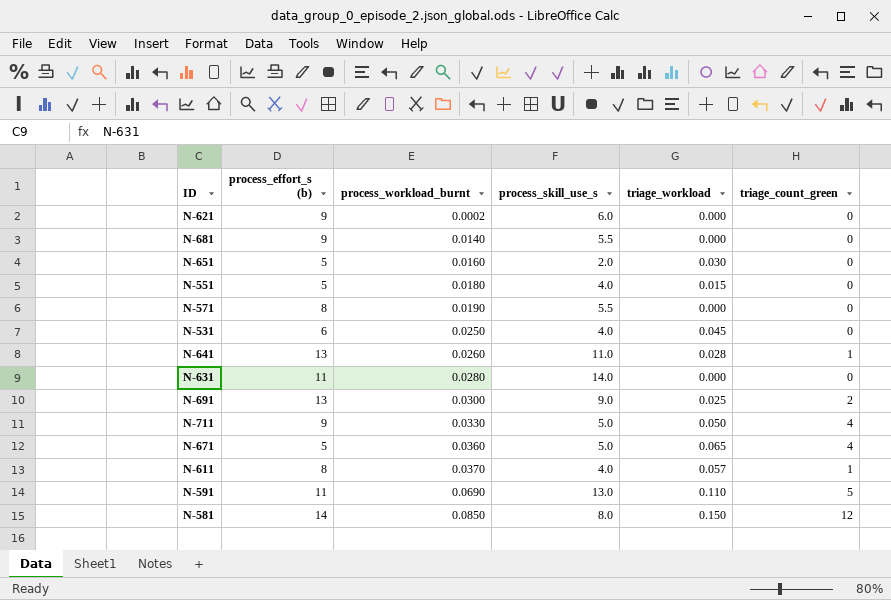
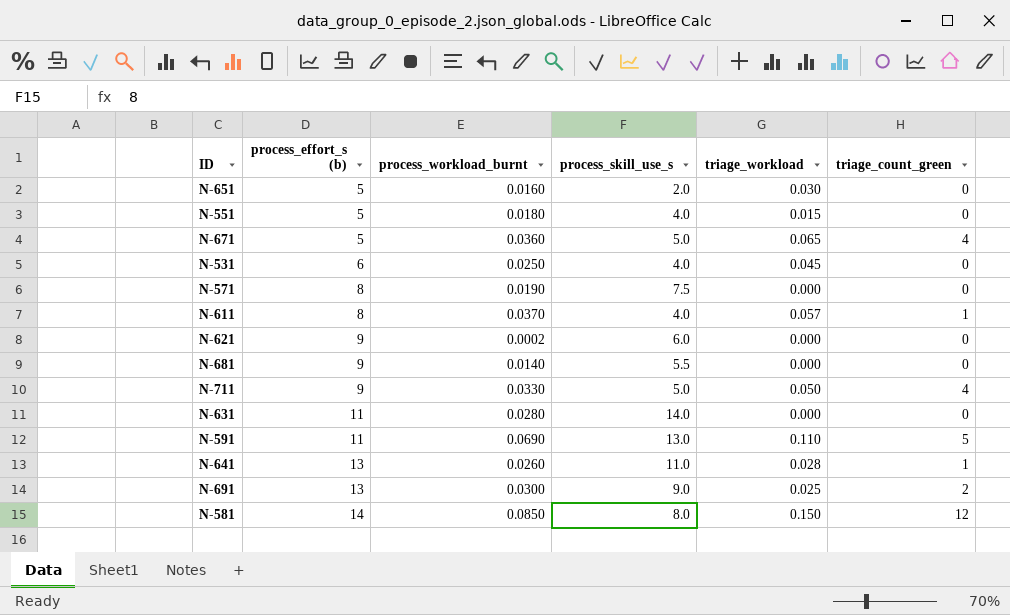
row order: process_workload_burnt ascending -> process_effort_s (b) ascending
N-571 | process_skill_use_s: 5.5 -> 7.5

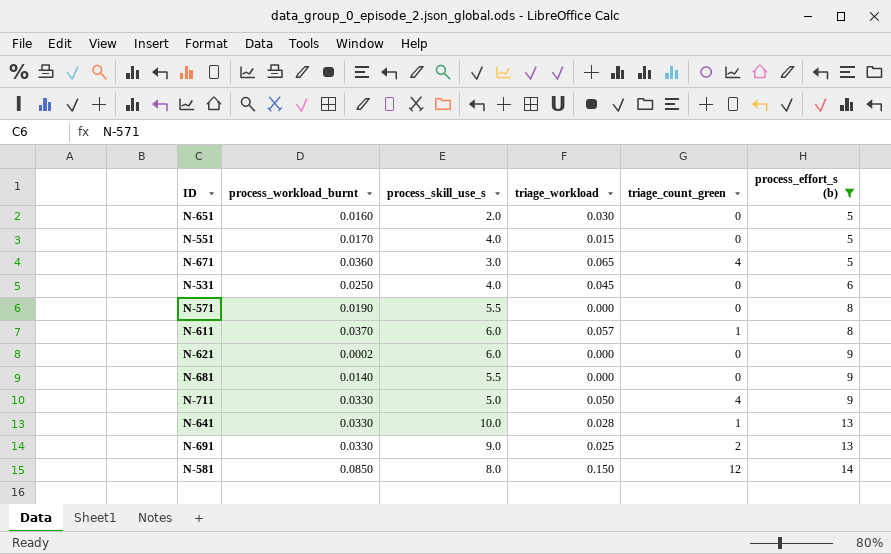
filter: none -> process_effort_s (b) != 11
column process_effort_s (b) | position: 2 -> 6
N-551 | process_workload_burnt: 0.0180 -> 0.0170
N-671 | process_skill_use_s: 5.0 -> 3.0
N-571 | process_skill_use_s: 7.5 -> 5.5
N-611 | process_skill_use_s: 4.0 -> 6.0
N-641 | process_workload_burnt: 0.0260 -> 0.0330
N-641 | process_skill_use_s: 11.0 -> 10.0
N-691 | process_workload_burnt: 0.0300 -> 0.0330

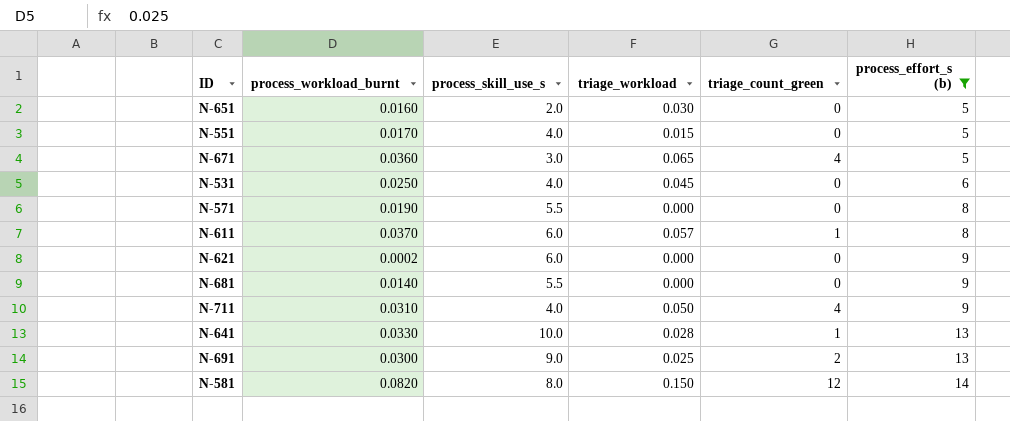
N-711 | process_workload_burnt: 0.0330 -> 0.0310
N-711 | process_skill_use_s: 5.0 -> 4.0
N-691 | process_workload_burnt: 0.0330 -> 0.0300
N-581 | process_workload_burnt: 0.0850 -> 0.0820

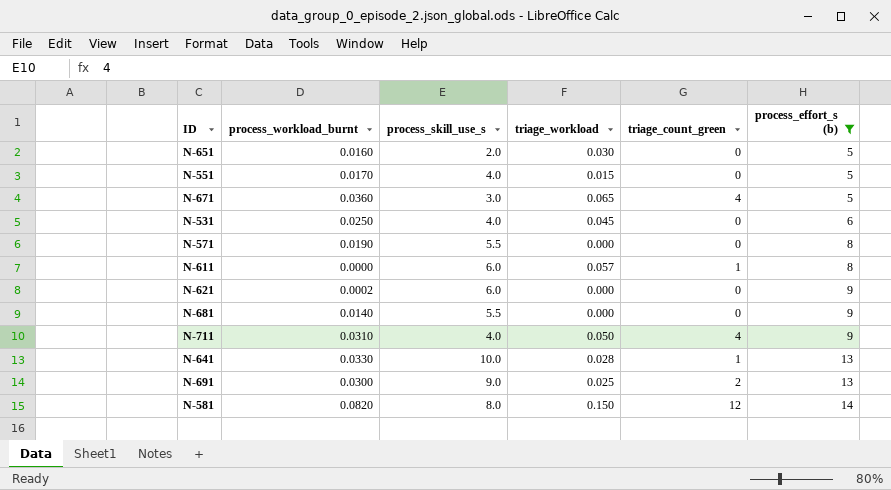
N-611 | process_workload_burnt: 0.0370 -> 0.0000

